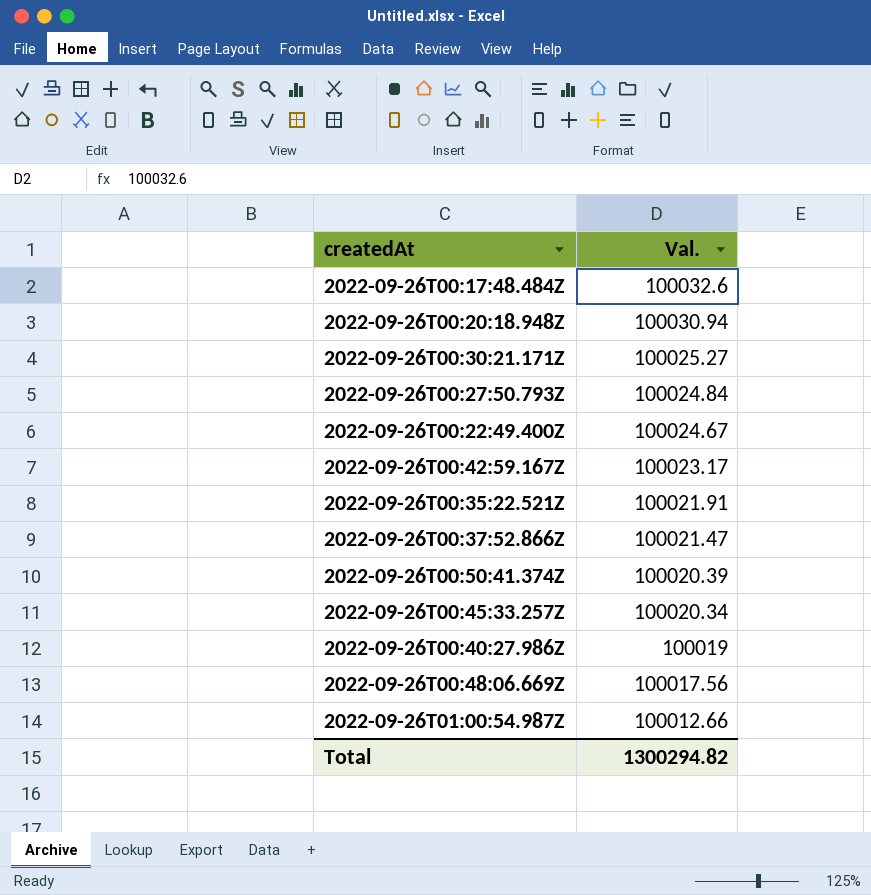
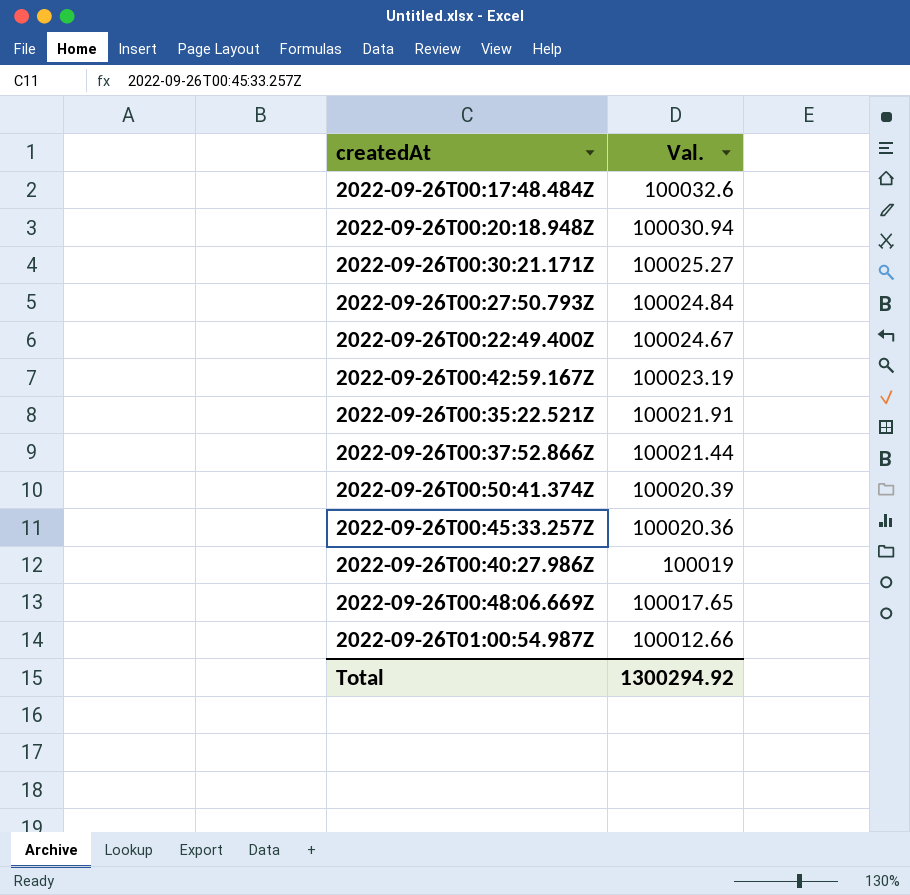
2022-09-26T00:42:59.167Z | Val.: 100023.17 -> 100023.19
2022-09-26T00:37:52.866Z | Val.: 100021.47 -> 100021.44
2022-09-26T00:45:33.257Z | Val.: 100020.34 -> 100020.36
2022-09-26T00:48:06.669Z | Val.: 100017.56 -> 100017.65
Total | Val.: 1300294.82 -> 1300294.92

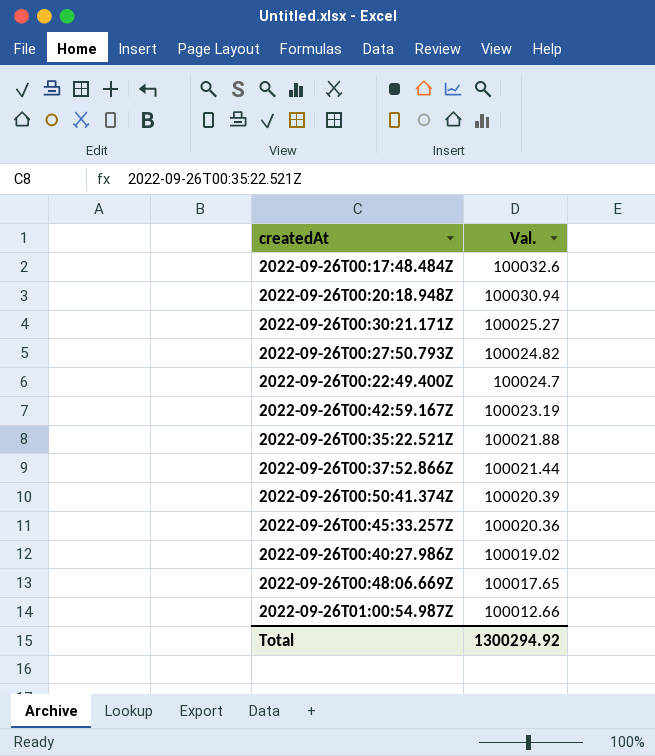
2022-09-26T00:27:50.793Z | Val.: 100024.84 -> 100024.82
2022-09-26T00:22:49.400Z | Val.: 100024.67 -> 100024.7
2022-09-26T00:35:22.521Z | Val.: 100021.91 -> 100021.88
2022-09-26T00:40:27.986Z | Val.: 100019 -> 100019.02

